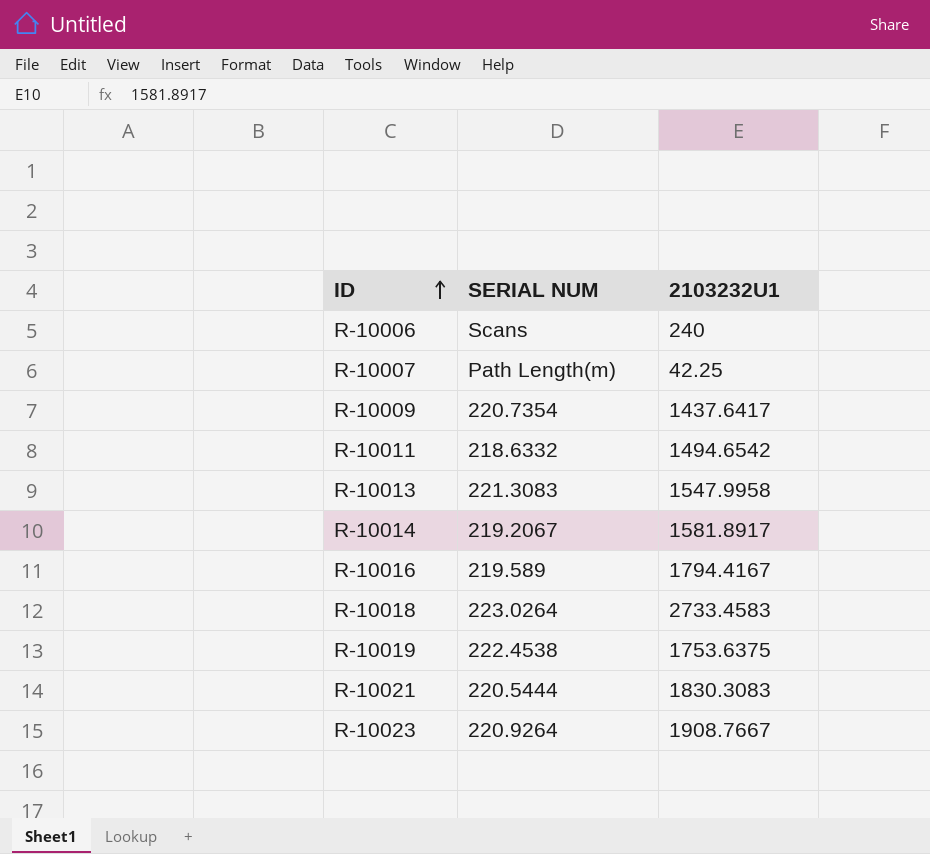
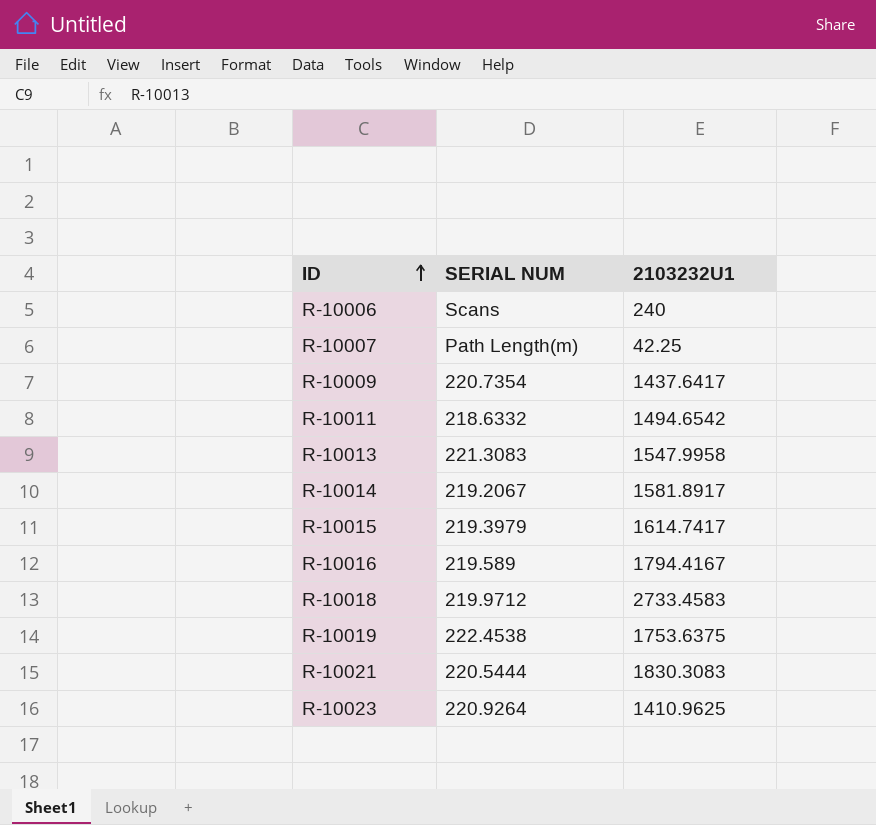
row R-10015: none -> 219.3979 | 1614.7417
R-10018 | SERIAL NUM: 223.0264 -> 219.9712
R-10023 | 2103232U1: 1908.7667 -> 1410.9625

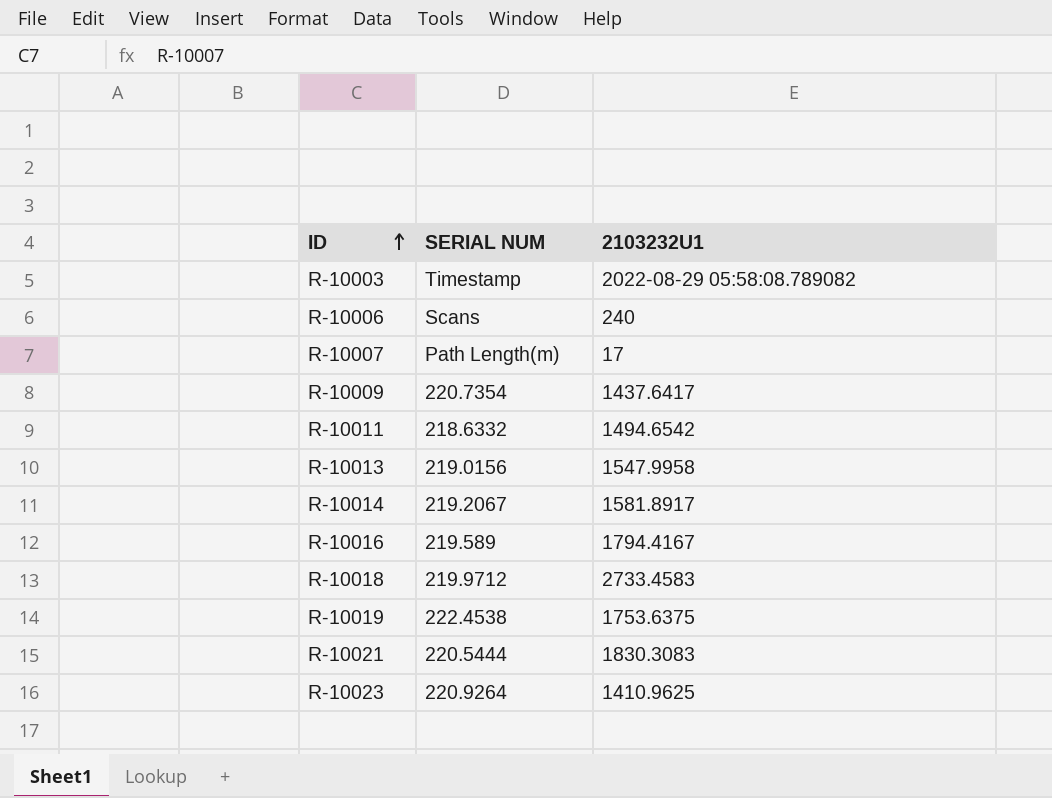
row R-10015: 219.3979 | 1614.7417 -> none
row R-10003: none -> Timestamp | 2022-08-29 05:58:08.789082
R-10007 | 2103232U1: 42.25 -> 17
R-10013 | SERIAL NUM: 221.3083 -> 219.0156

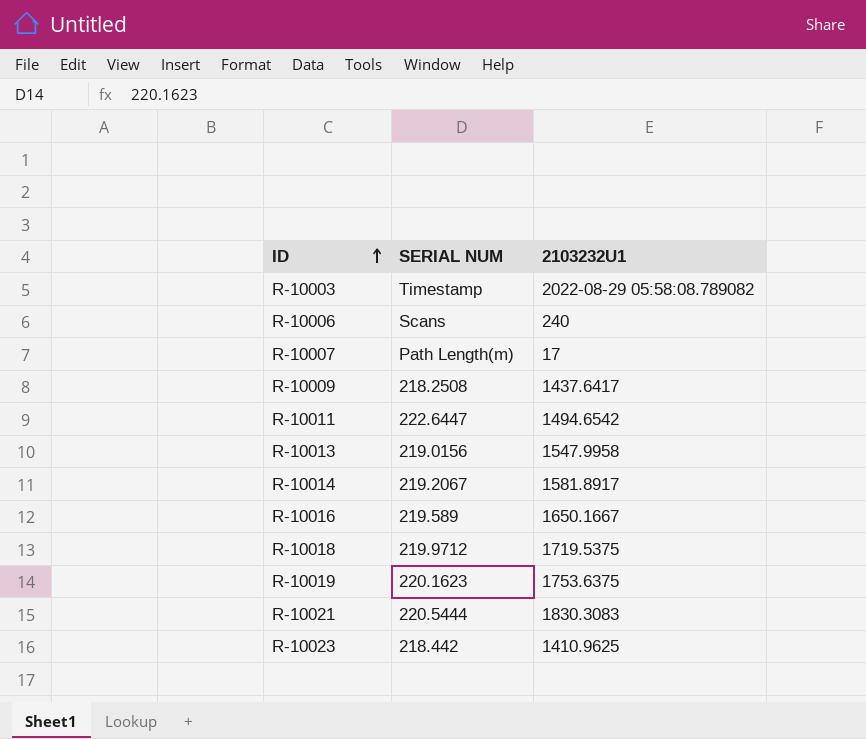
R-10009 | SERIAL NUM: 220.7354 -> 218.2508
R-10011 | SERIAL NUM: 218.6332 -> 222.6447
R-10016 | 2103232U1: 1794.4167 -> 1650.1667
R-10018 | 2103232U1: 2733.4583 -> 1719.5375
R-10019 | SERIAL NUM: 222.4538 -> 220.1623
R-10023 | SERIAL NUM: 220.9264 -> 218.442

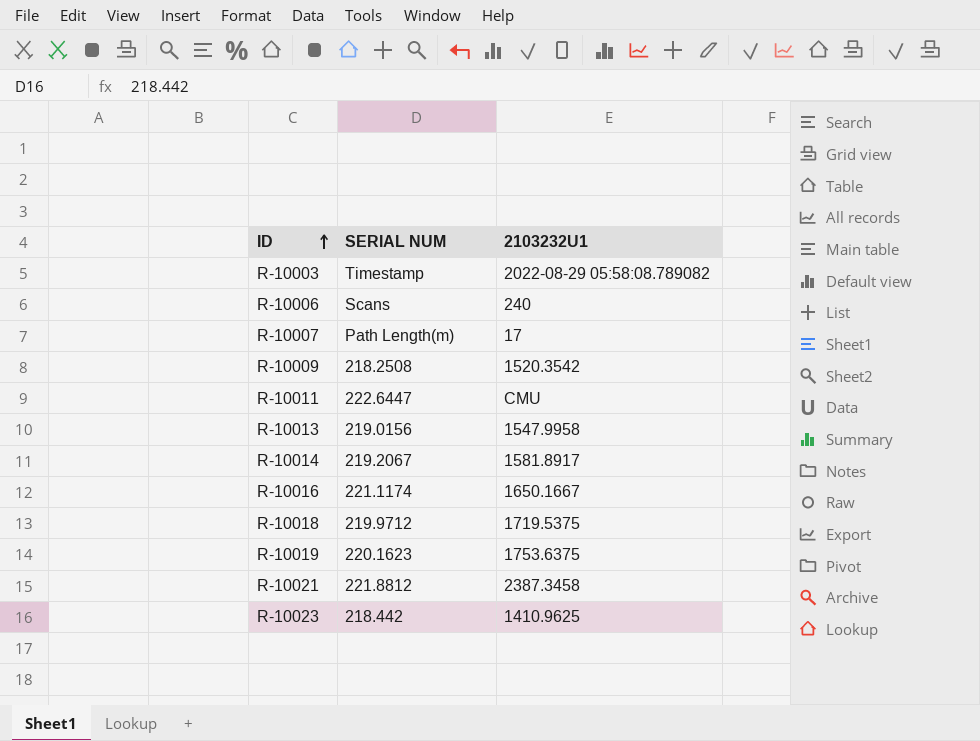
R-10009 | 2103232U1: 1437.6417 -> 1520.3542
R-10011 | 2103232U1: 1494.6542 -> CMU
R-10016 | SERIAL NUM: 219.589 -> 221.1174
R-10021 | SERIAL NUM: 220.5444 -> 221.8812
R-10021 | 2103232U1: 1830.3083 -> 2387.3458

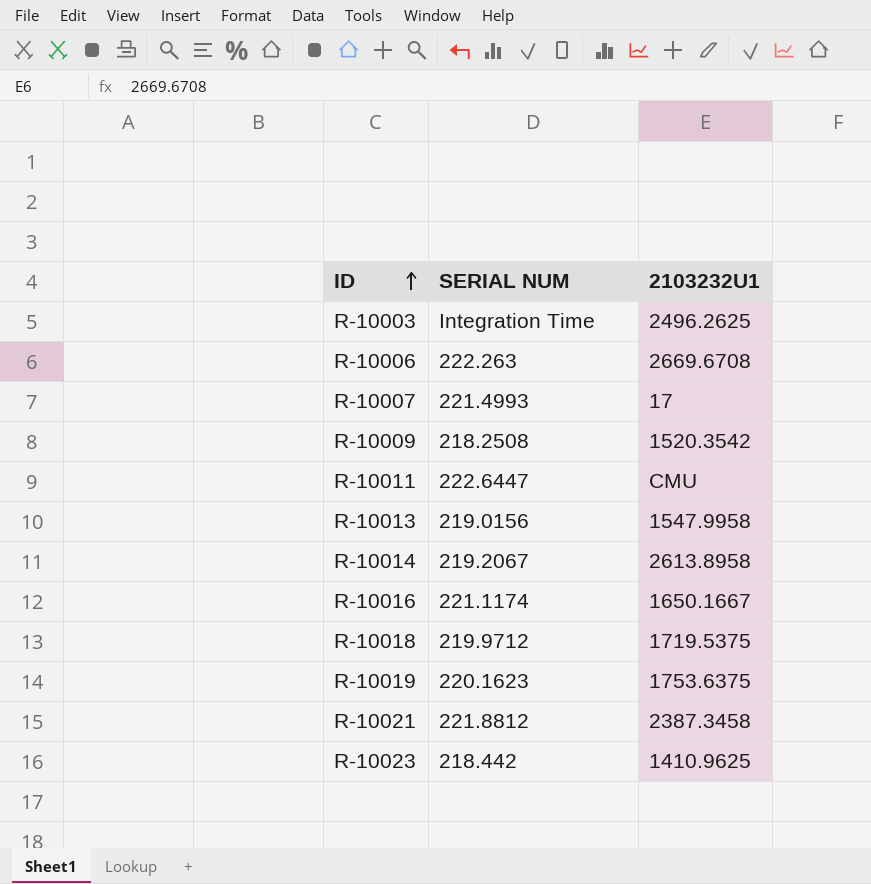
R-10003 | SERIAL NUM: Timestamp -> Integration Time
R-10003 | 2103232U1: 2022-08-29 05:58:08.789082 -> 2496.2625
R-10006 | SERIAL NUM: Scans -> 222.263
R-10006 | 2103232U1: 240 -> 2669.6708
R-10007 | SERIAL NUM: Path Length(m) -> 221.4993
R-10014 | 2103232U1: 1581.8917 -> 2613.8958

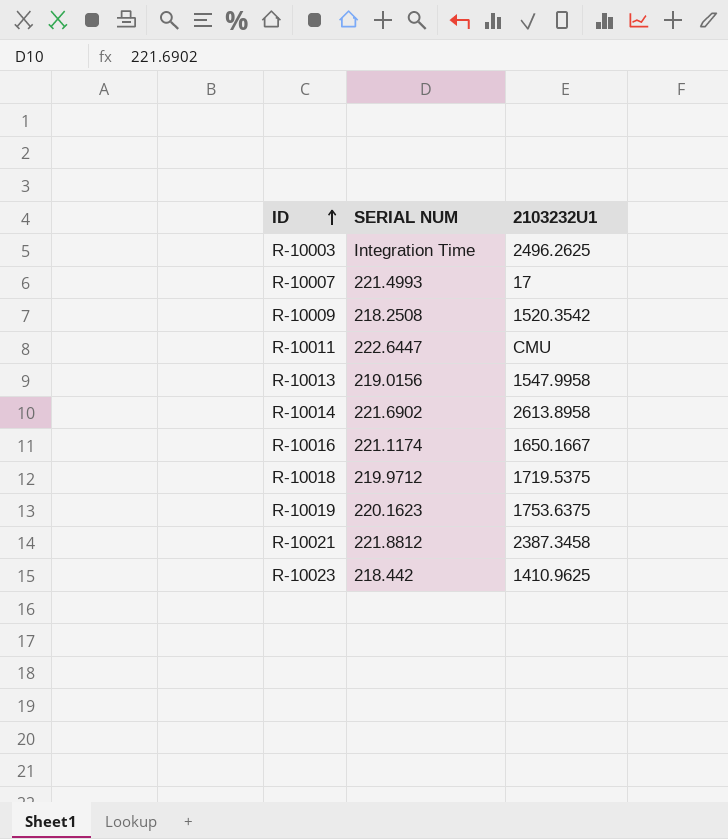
row R-10006: 222.263 | 2669.6708 -> none
R-10014 | SERIAL NUM: 219.2067 -> 221.6902

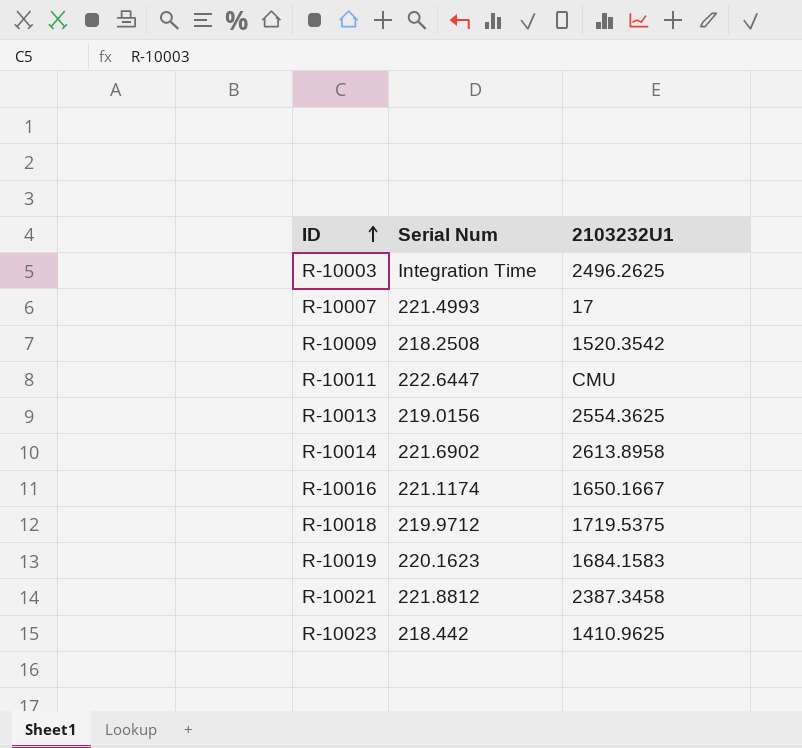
column name: SERIAL NUM -> Serial Num
R-10013 | 2103232U1: 1547.9958 -> 2554.3625
R-10019 | 2103232U1: 1753.6375 -> 1684.1583

